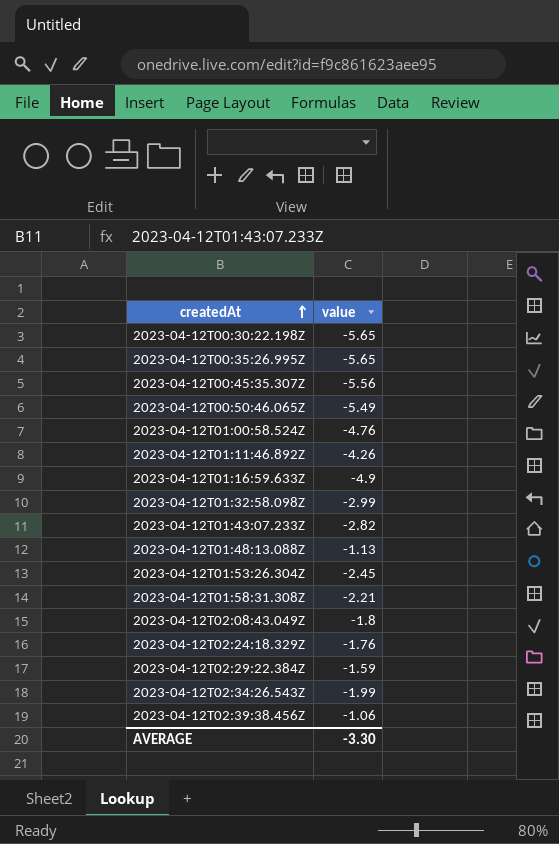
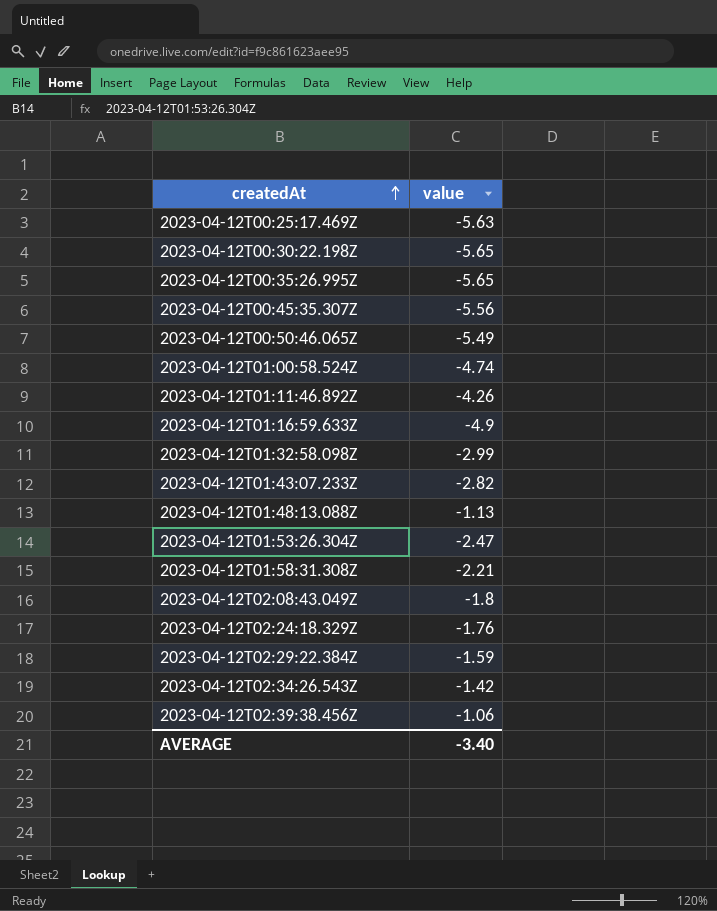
row 2023-04-12T00:25:17.469Z: none -> -5.63
2023-04-12T01:00:58.524Z | value: -4.76 -> -4.74
2023-04-12T01:53:26.304Z | value: -2.45 -> -2.47
2023-04-12T02:34:26.543Z | value: -1.99 -> -1.42
AVERAGE | value: -3.30 -> -3.40

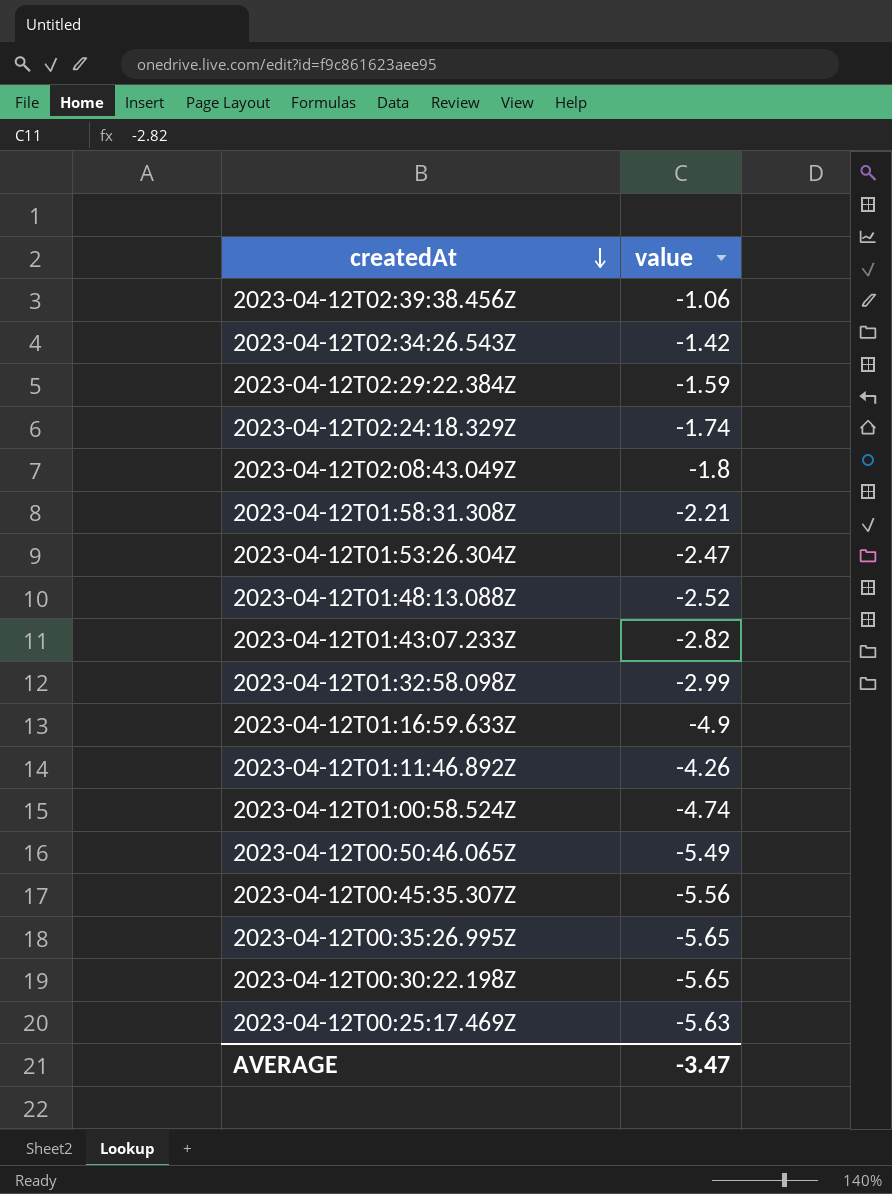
row order: createdAt ascending -> createdAt descending
2023-04-12T02:24:18.329Z | value: -1.76 -> -1.74
2023-04-12T01:48:13.088Z | value: -1.13 -> -2.52
AVERAGE | value: -3.40 -> -3.47

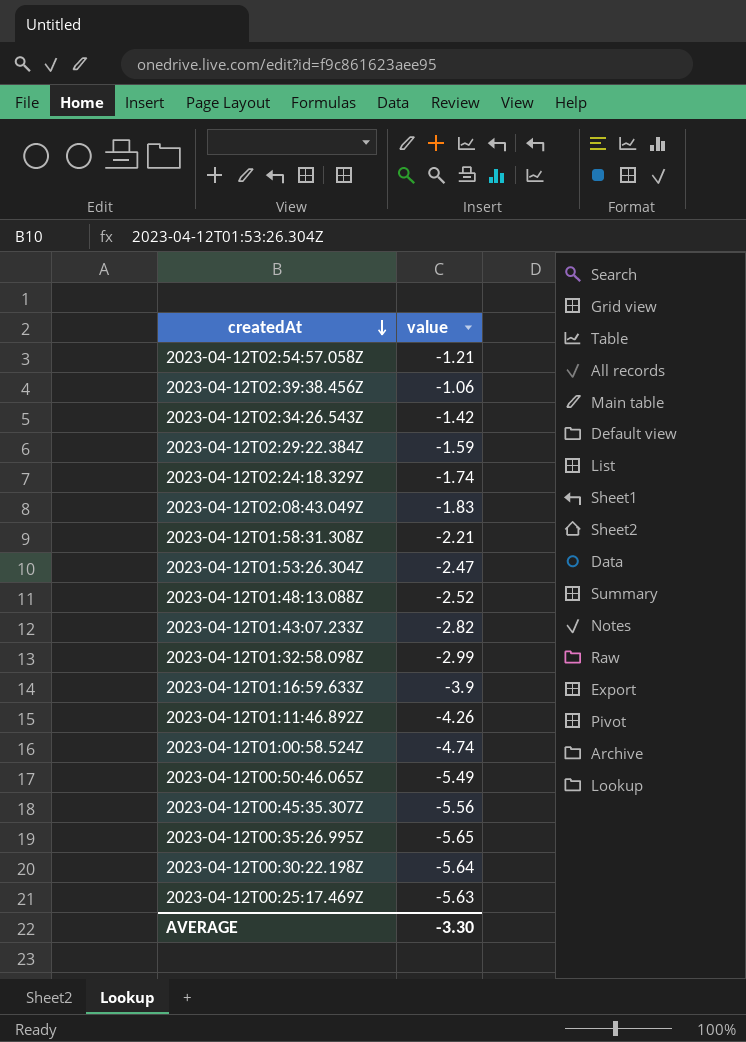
row 2023-04-12T02:54:57.058Z: none -> -1.21
2023-04-12T02:08:43.049Z | value: -1.8 -> -1.83
2023-04-12T01:16:59.633Z | value: -4.9 -> -3.9
2023-04-12T00:30:22.198Z | value: -5.65 -> -5.64
AVERAGE | value: -3.47 -> -3.30

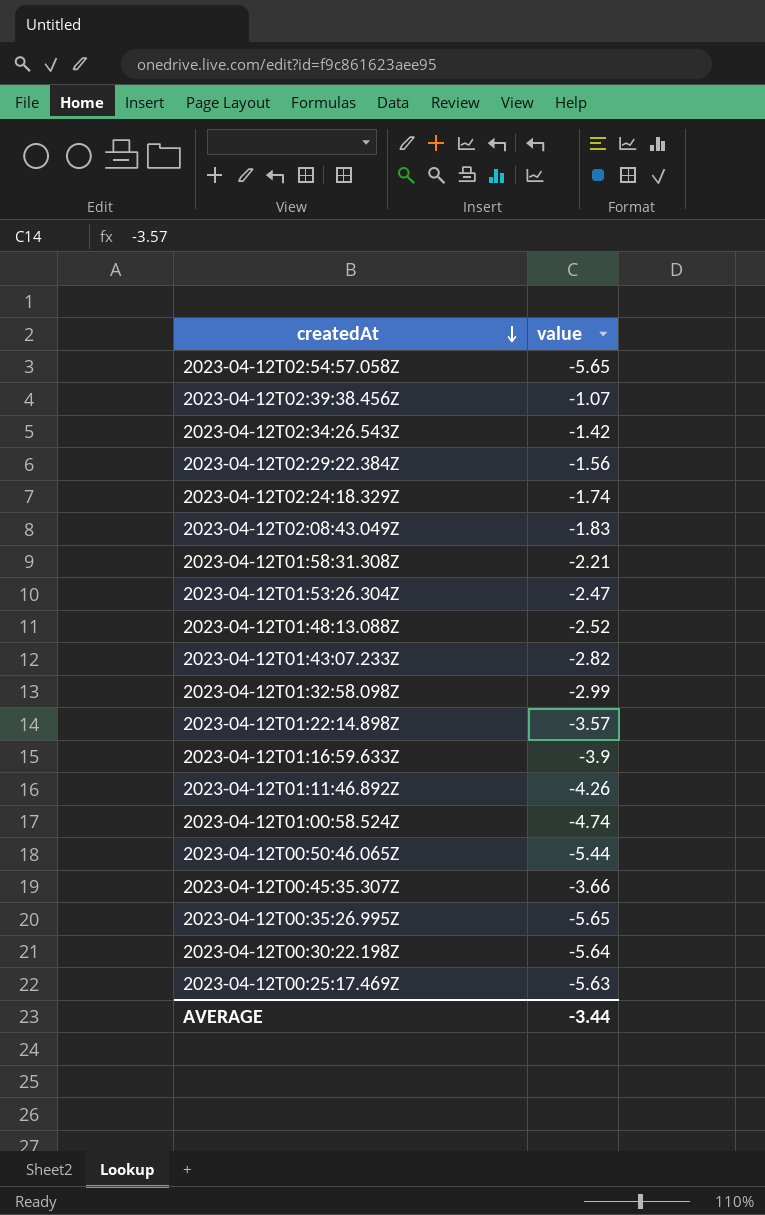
2023-04-12T02:54:57.058Z | value: -1.21 -> -5.65
2023-04-12T02:39:38.456Z | value: -1.06 -> -1.07
2023-04-12T02:29:22.384Z | value: -1.59 -> -1.56
row 2023-04-12T01:22:14.898Z: none -> -3.57
2023-04-12T00:50:46.065Z | value: -5.49 -> -5.44
2023-04-12T00:45:35.307Z | value: -5.56 -> -3.66
AVERAGE | value: -3.30 -> -3.44

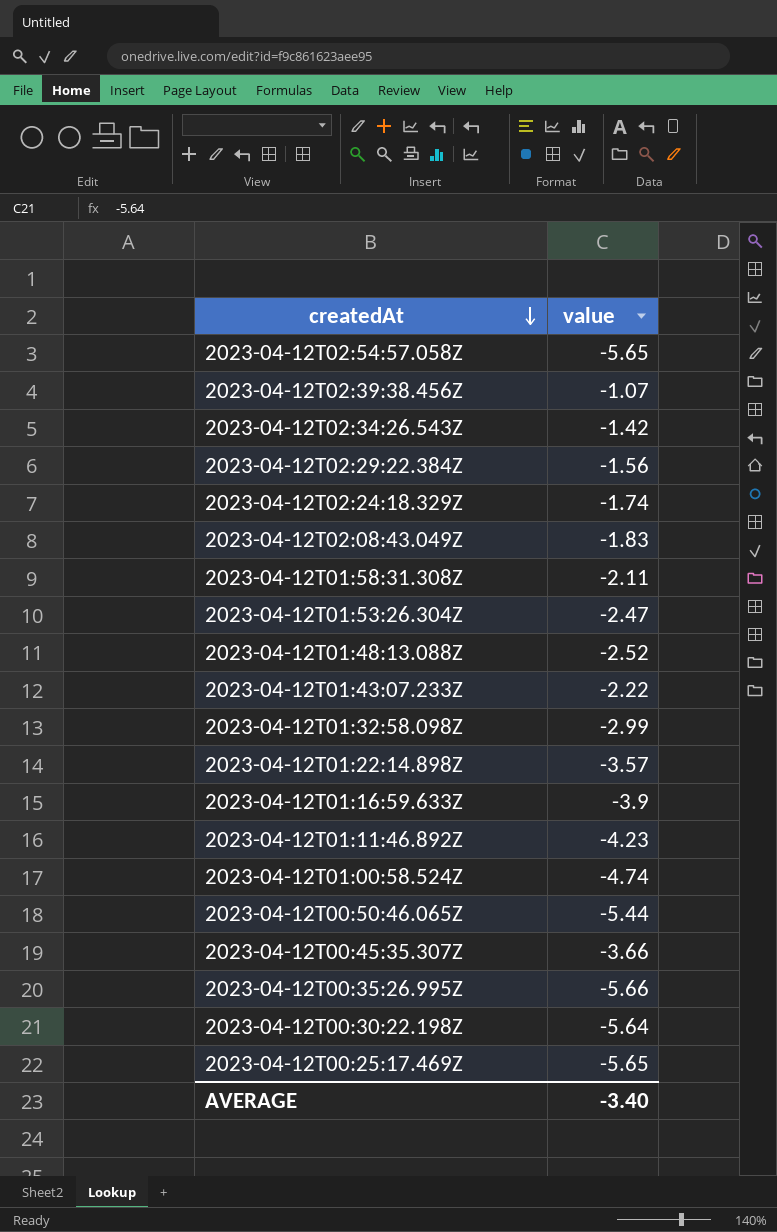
2023-04-12T01:58:31.308Z | value: -2.21 -> -2.11
2023-04-12T01:43:07.233Z | value: -2.82 -> -2.22
2023-04-12T01:11:46.892Z | value: -4.26 -> -4.23
2023-04-12T00:35:26.995Z | value: -5.65 -> -5.66
2023-04-12T00:25:17.469Z | value: -5.63 -> -5.65
AVERAGE | value: -3.44 -> -3.40

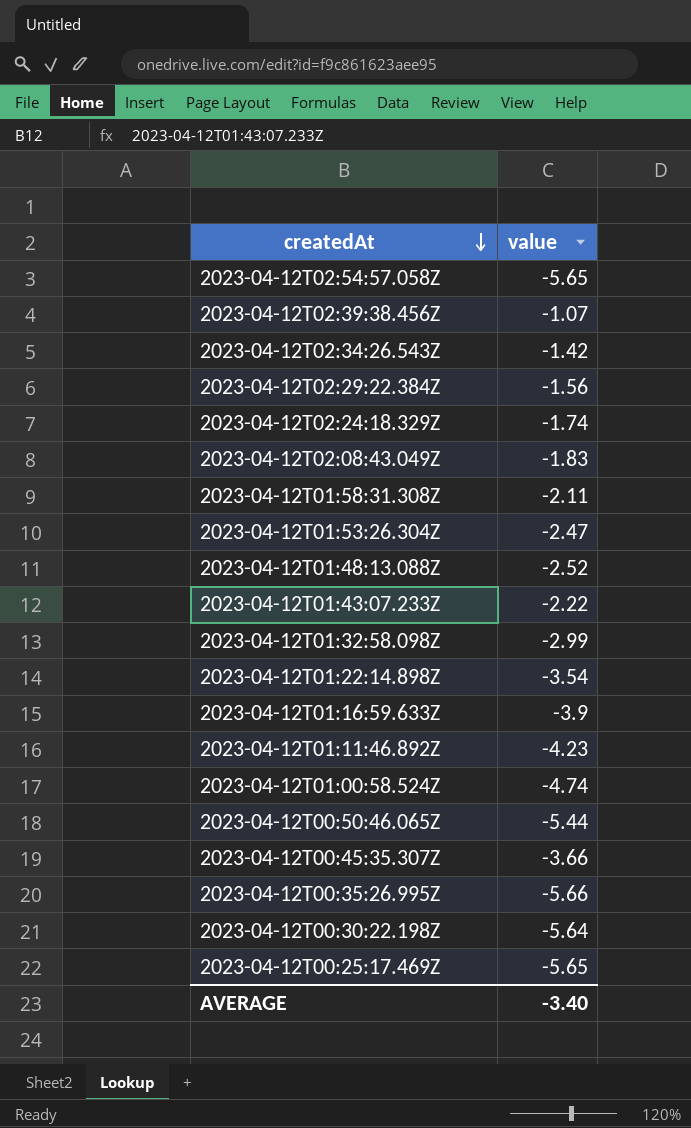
2023-04-12T01:22:14.898Z | value: -3.57 -> -3.54

